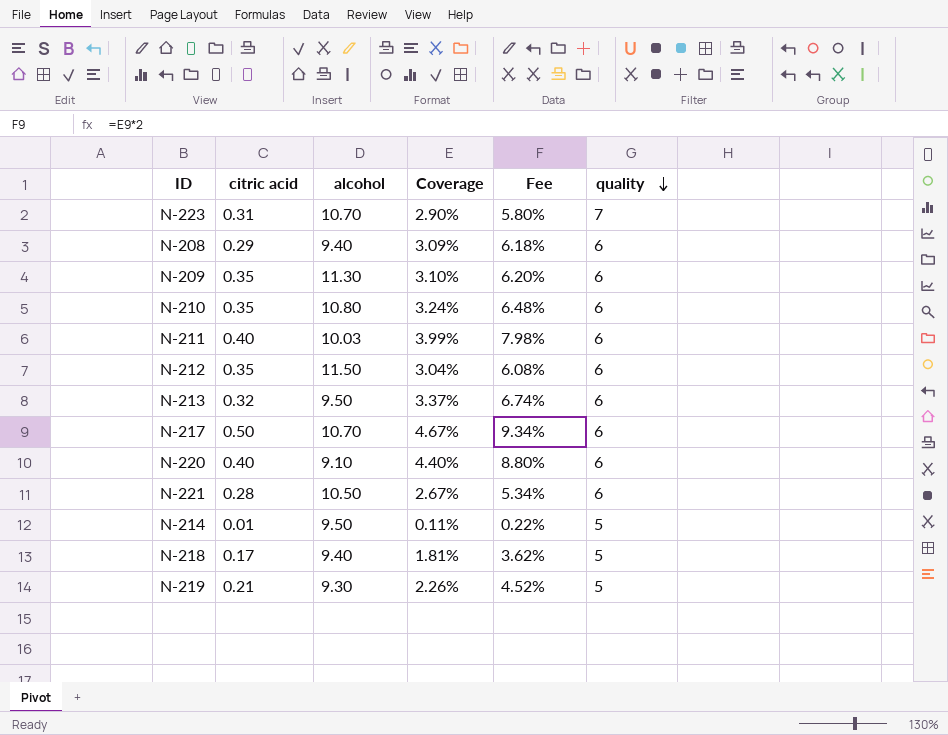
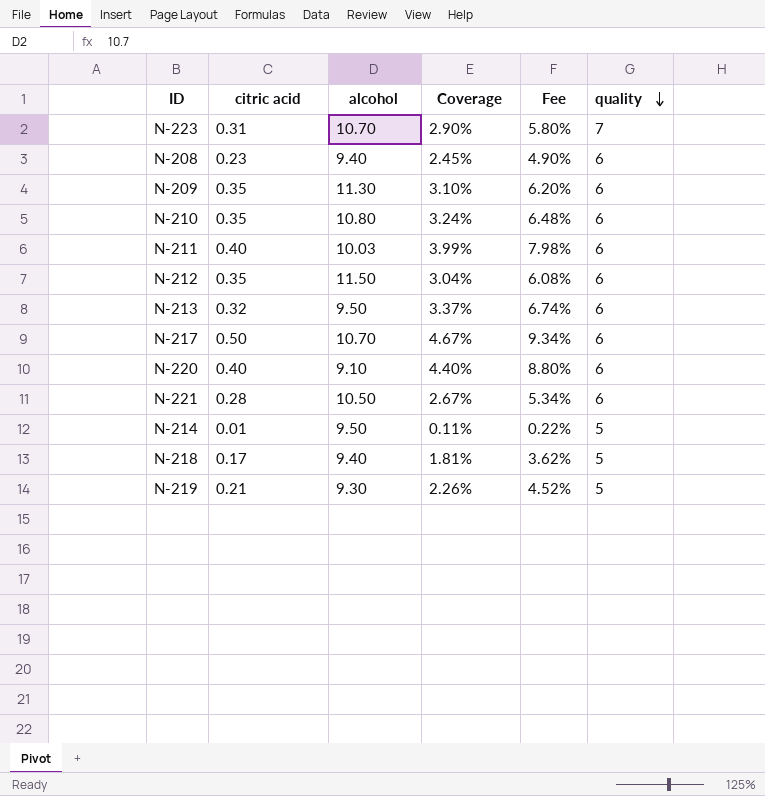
N-208 | citric acid: 0.29 -> 0.23
N-208 | Coverage: 3.09% -> 2.45%
N-208 | Fee: 6.18% -> 4.90%

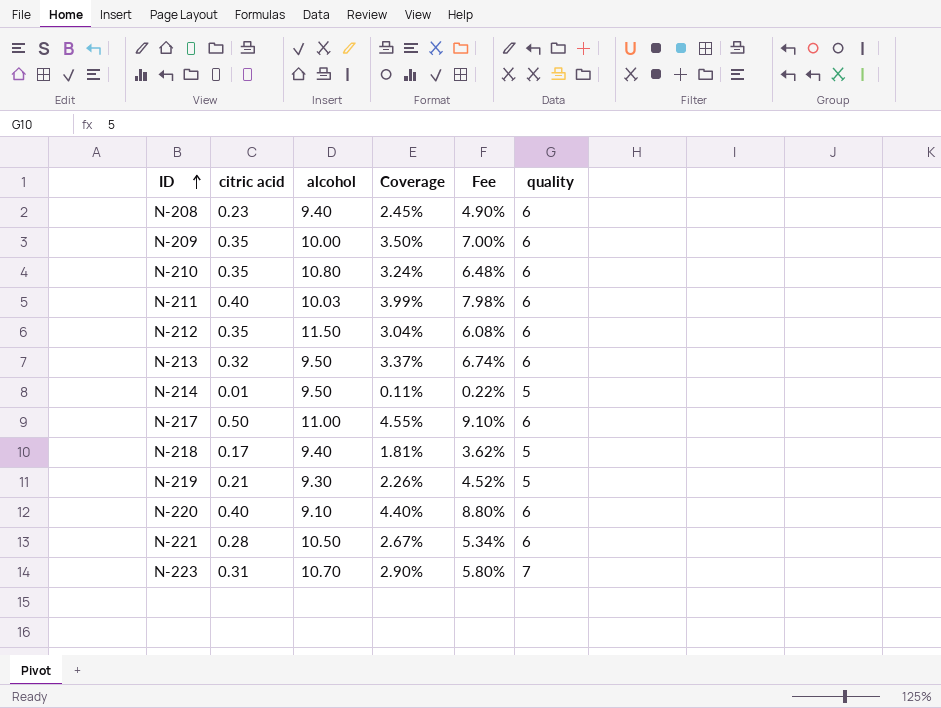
row order: quality descending -> ID ascending
N-209 | alcohol: 11.30 -> 10.00
N-209 | Coverage: 3.10% -> 3.50%
N-209 | Fee: 6.20% -> 7.00%
N-217 | alcohol: 10.70 -> 11.00
N-217 | Coverage: 4.67% -> 4.55%
N-217 | Fee: 9.34% -> 9.10%

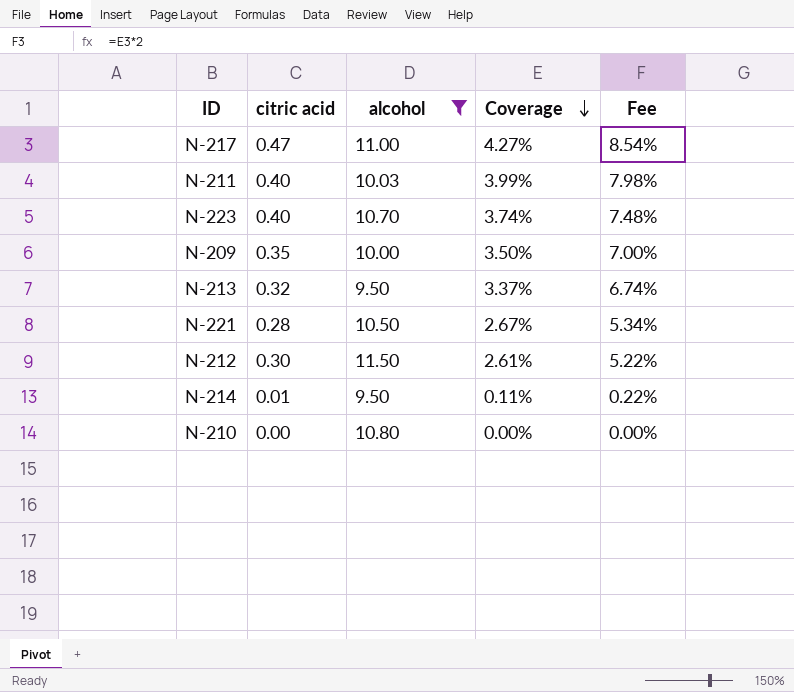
filter: none -> alcohol >= 9.50
row order: ID ascending -> Coverage descending
column quality | position: 6 -> none
N-217 | citric acid: 0.50 -> 0.47
N-217 | Coverage: 4.55% -> 4.27%
N-217 | Fee: 9.10% -> 8.54%
N-223 | citric acid: 0.31 -> 0.40
N-223 | Coverage: 2.90% -> 3.74%
N-223 | Fee: 5.80% -> 7.48%
N-212 | citric acid: 0.35 -> 0.30
N-212 | Coverage: 3.04% -> 2.61%
N-212 | Fee: 6.08% -> 5.22%
N-210 | citric acid: 0.35 -> 0.00
N-210 | Coverage: 3.24% -> 0.00%
N-210 | Fee: 6.48% -> 0.00%

